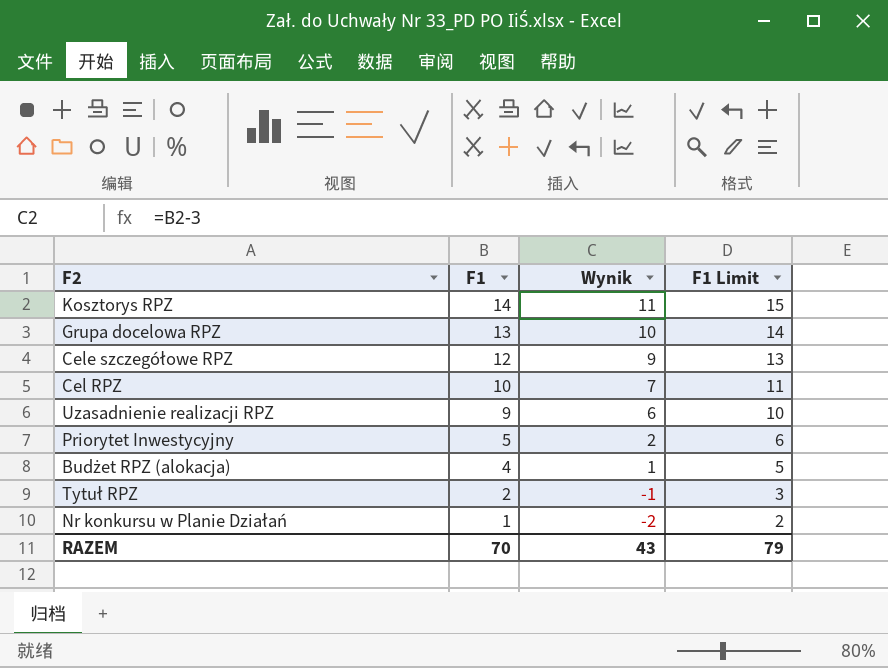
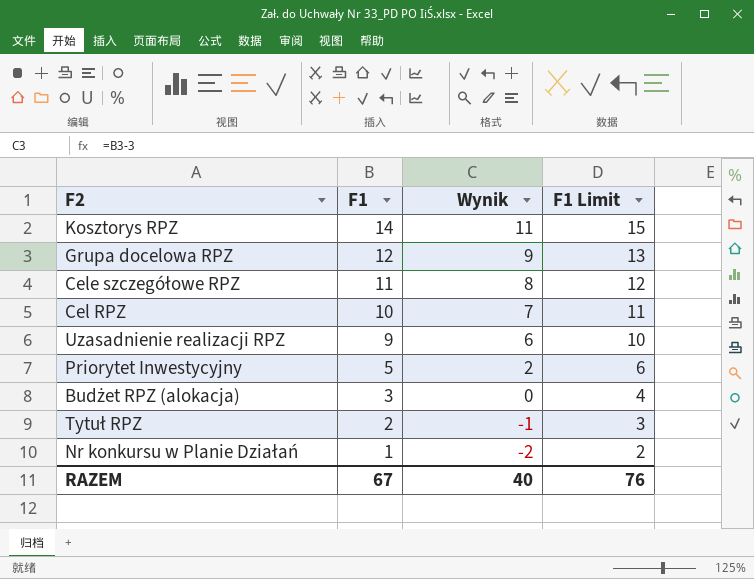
Grupa docelowa RPZ | F1: 13 -> 12
Grupa docelowa RPZ | Wynik: 10 -> 9
Grupa docelowa RPZ | F1 Limit: 14 -> 13
Cele szczegółowe RPZ | F1: 12 -> 11
Cele szczegółowe RPZ | Wynik: 9 -> 8
Cele szczegółowe RPZ | F1 Limit: 13 -> 12
Budżet RPZ (alokacja) | F1: 4 -> 3
Budżet RPZ (alokacja) | Wynik: 1 -> 0
Budżet RPZ (alokacja) | F1 Limit: 5 -> 4
RAZEM | F1: 70 -> 67
RAZEM | Wynik: 43 -> 40
RAZEM | F1 Limit: 79 -> 76

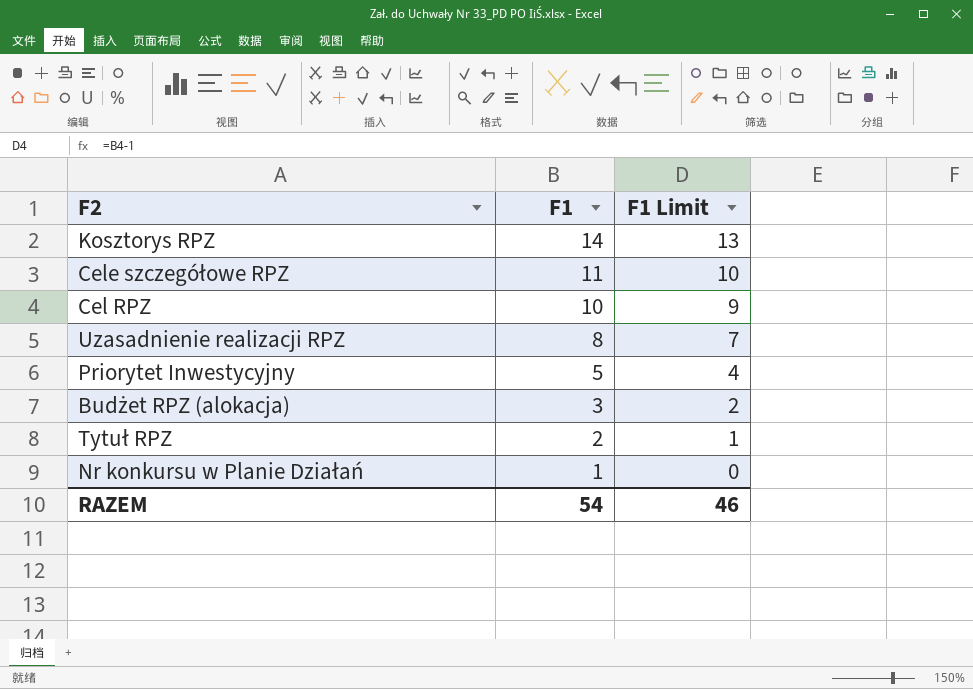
column Wynik | formula: [F1] - 3 -> none
column F1 Limit | formula: [F1] + 1 -> [F1] - 1
row Grupa docelowa RPZ: 12 | 9 | 13 -> none
Uzasadnienie realizacji RPZ | F1: 9 -> 8
RAZEM | F1: 67 -> 54
RAZEM | F1 Limit: 76 -> 46

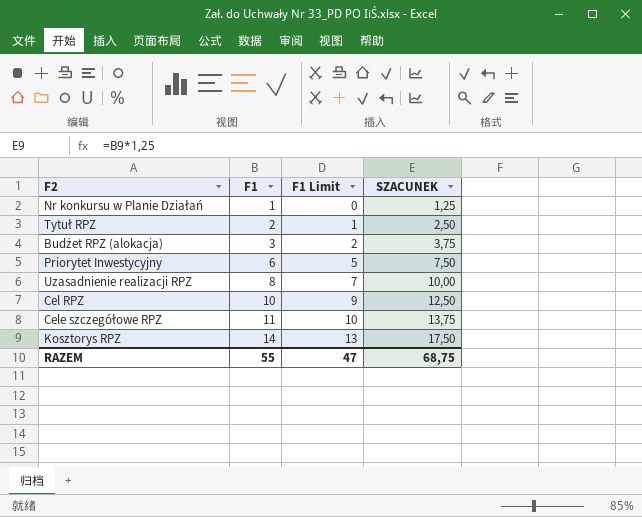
row order: F1 descending -> F1 ascending
column SZACUNEK | formula: none -> [F1] * 1,25
Priorytet Inwestycyjny | F1: 5 -> 6
Priorytet Inwestycyjny | F1 Limit: 4 -> 5
RAZEM | F1: 54 -> 55
RAZEM | F1 Limit: 46 -> 47

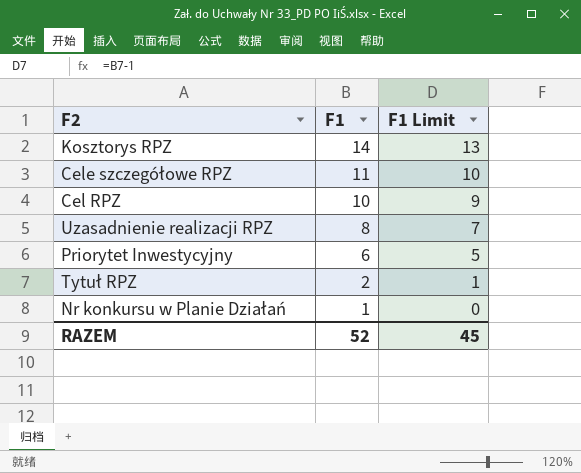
row order: F1 ascending -> F1 descending
column SZACUNEK | formula: [F1] * 1,25 -> none
row Budżet RPZ (alokacja): 3 | 2 | 3,75 -> none
RAZEM | F1: 55 -> 52
RAZEM | F1 Limit: 47 -> 45

